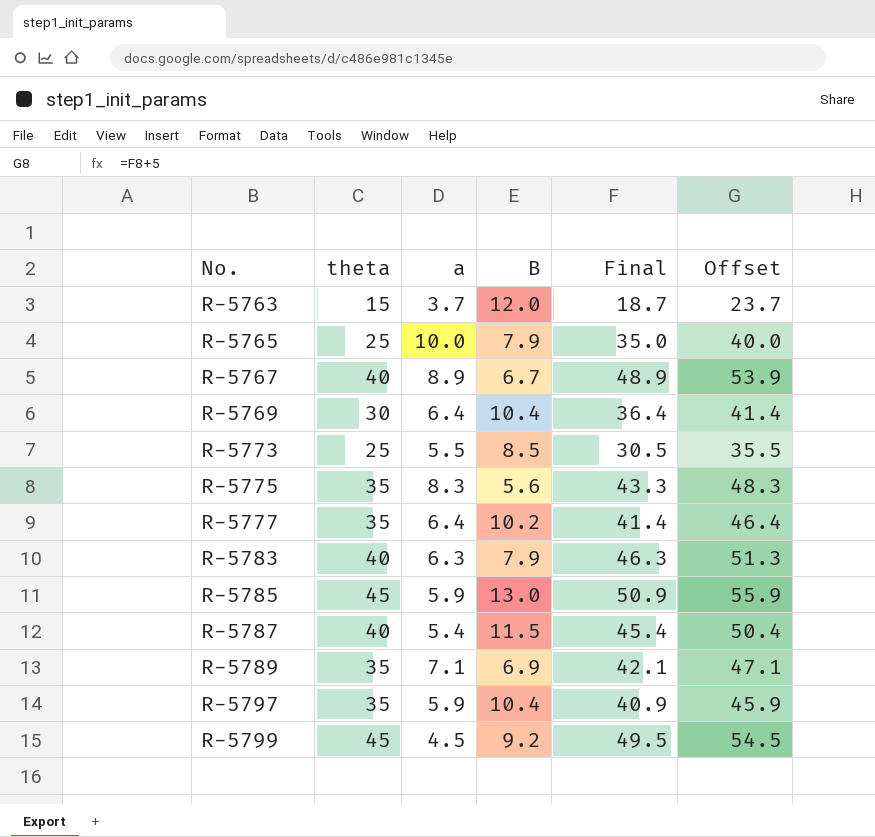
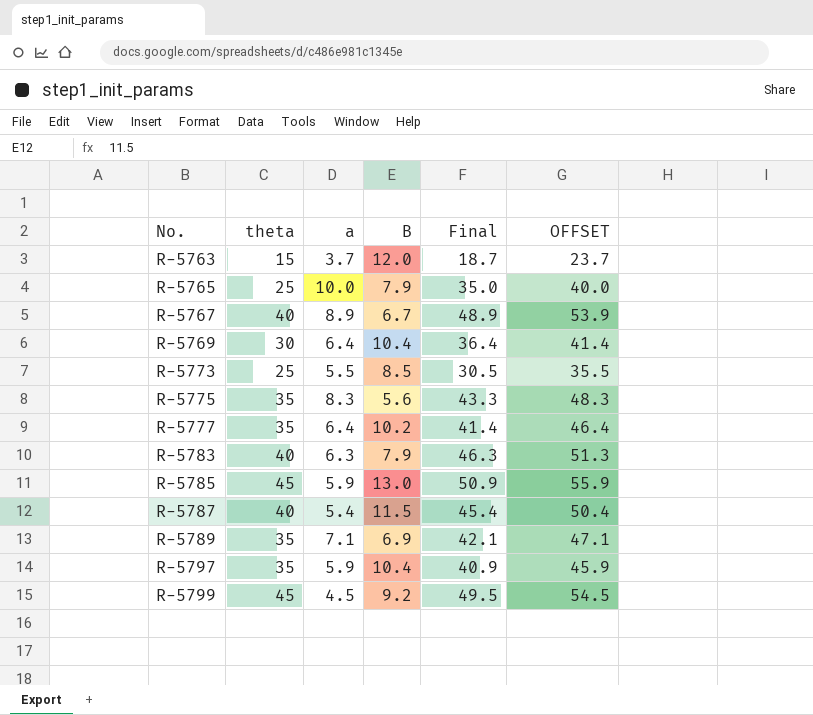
column name: Offset -> OFFSET

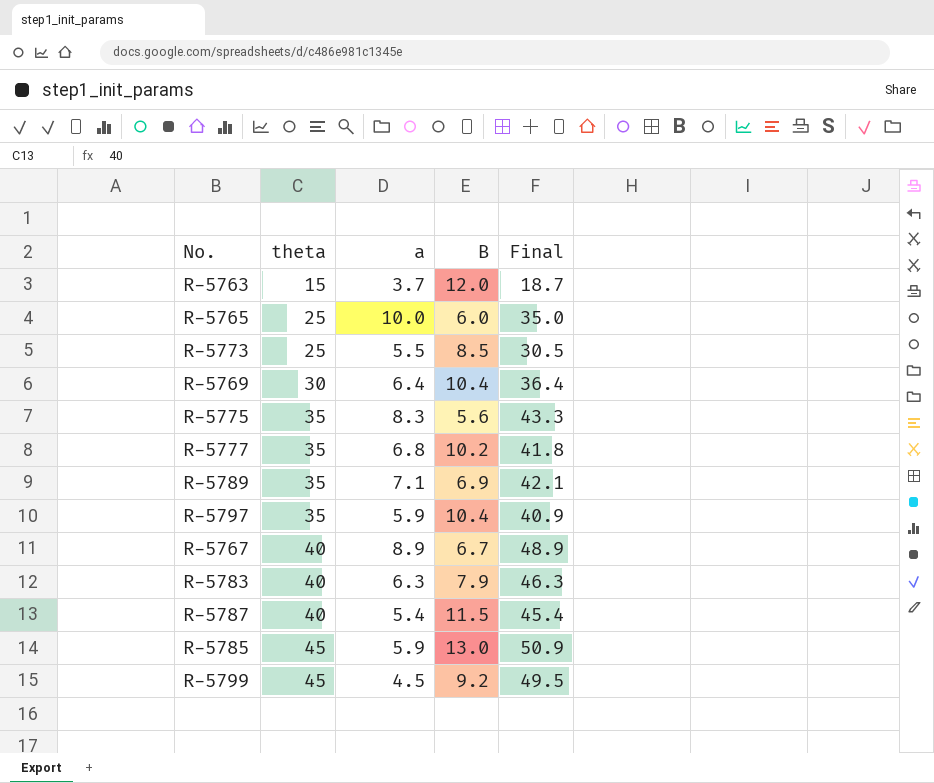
row order: No. ascending -> theta ascending
column OFFSET | formula: [Final] + 5 -> none
R-5765 | B: 7.9 -> 6.0
R-5777 | a: 6.4 -> 6.8
R-5777 | Final: 41.4 -> 41.8

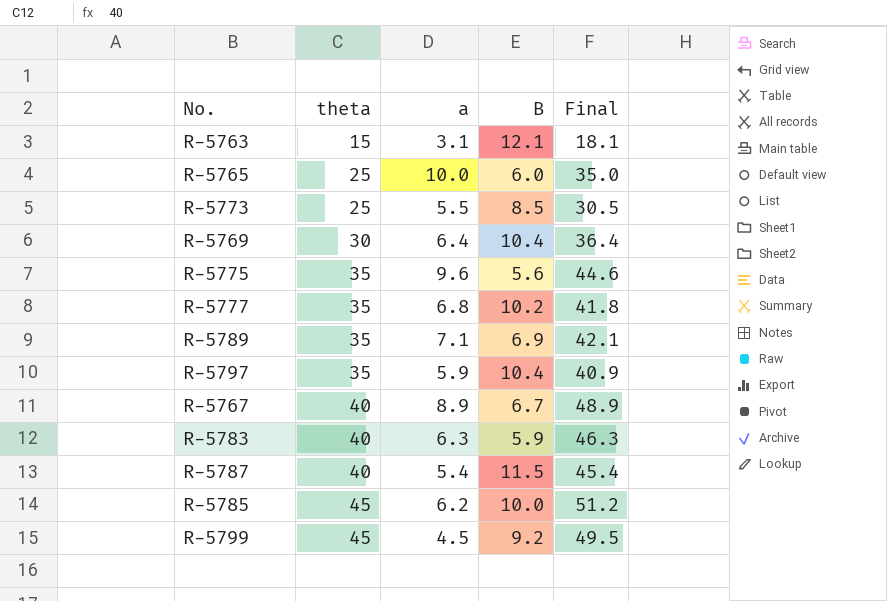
R-5763 | a: 3.7 -> 3.1
R-5763 | B: 12.0 -> 12.1
R-5763 | Final: 18.7 -> 18.1
R-5775 | a: 8.3 -> 9.6
R-5775 | Final: 43.3 -> 44.6
R-5783 | B: 7.9 -> 5.9
R-5785 | a: 5.9 -> 6.2
R-5785 | B: 13.0 -> 10.0
R-5785 | Final: 50.9 -> 51.2

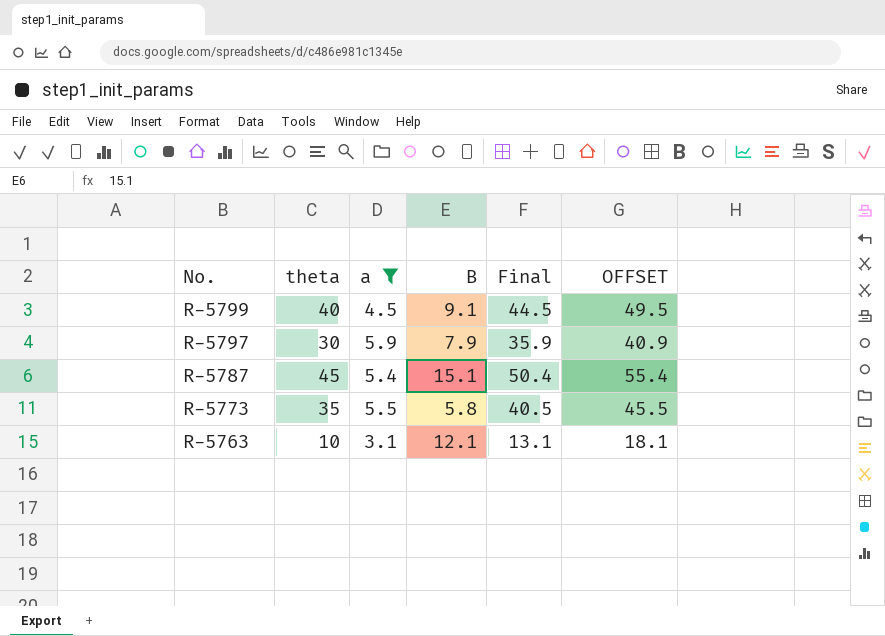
filter: none -> a <= 5.9
row order: theta ascending -> No. descending
column OFFSET | formula: none -> [Final] + 5
R-5799 | theta: 45 -> 40
R-5799 | B: 9.2 -> 9.1
R-5799 | Final: 49.5 -> 44.5
R-5797 | theta: 35 -> 30
R-5797 | B: 10.4 -> 7.9
R-5797 | Final: 40.9 -> 35.9
R-5787 | theta: 40 -> 45
R-5787 | B: 11.5 -> 15.1
R-5787 | Final: 45.4 -> 50.4
R-5773 | theta: 25 -> 35
R-5773 | B: 8.5 -> 5.8
R-5773 | Final: 30.5 -> 40.5
R-5763 | theta: 15 -> 10
R-5763 | Final: 18.1 -> 13.1

